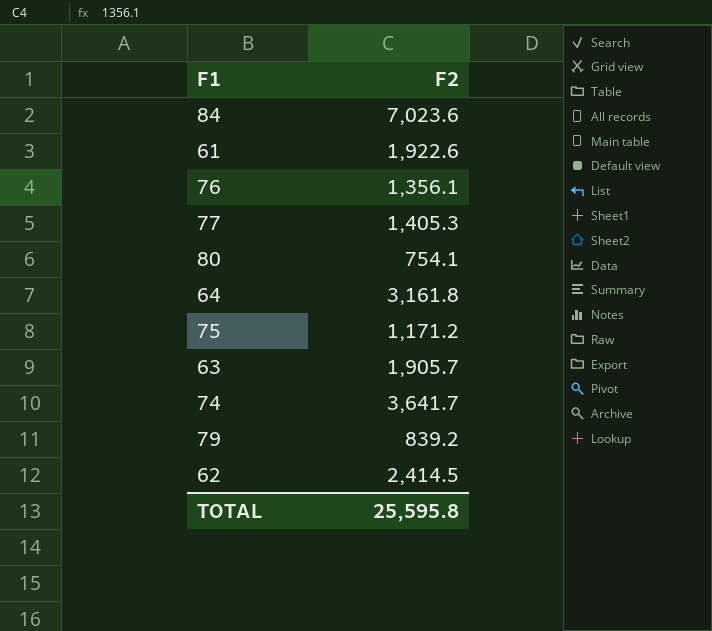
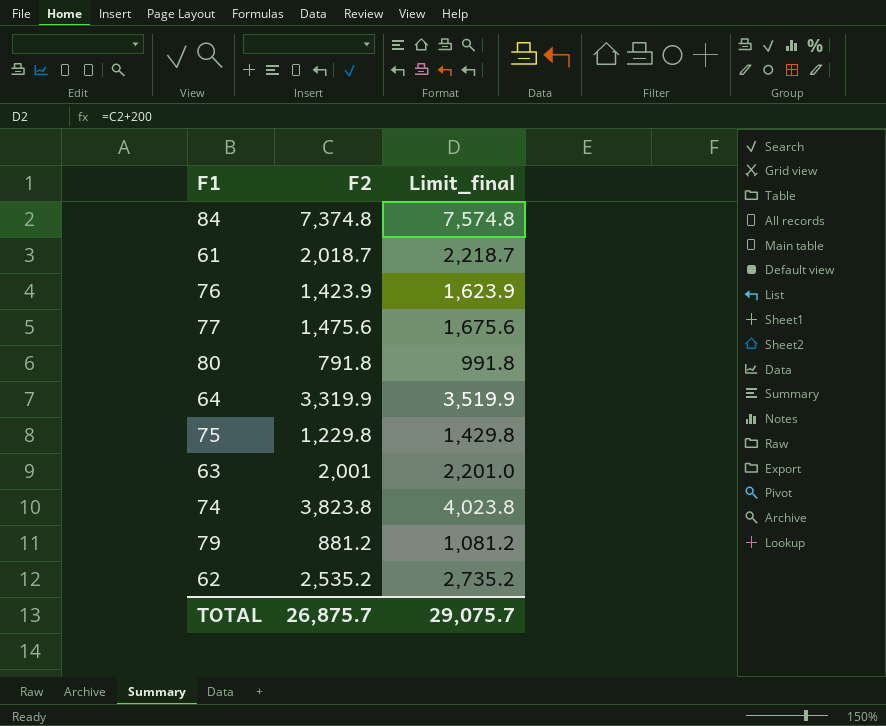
column Limit_final | formula: none -> [F2] + 200
84 | F2: 7,023.6 -> 7,374.8
61 | F2: 1,922.6 -> 2,018.7
76 | F2: 1,356.1 -> 1,423.9
77 | F2: 1,405.3 -> 1,475.6
80 | F2: 754.1 -> 791.8
64 | F2: 3,161.8 -> 3,319.9
75 | F2: 1,171.2 -> 1,229.8
63 | F2: 1,905.7 -> 2,001
74 | F2: 3,641.7 -> 3,823.8
79 | F2: 839.2 -> 881.2
62 | F2: 2,414.5 -> 2,535.2
TOTAL | F2: 25,595.8 -> 26,875.7

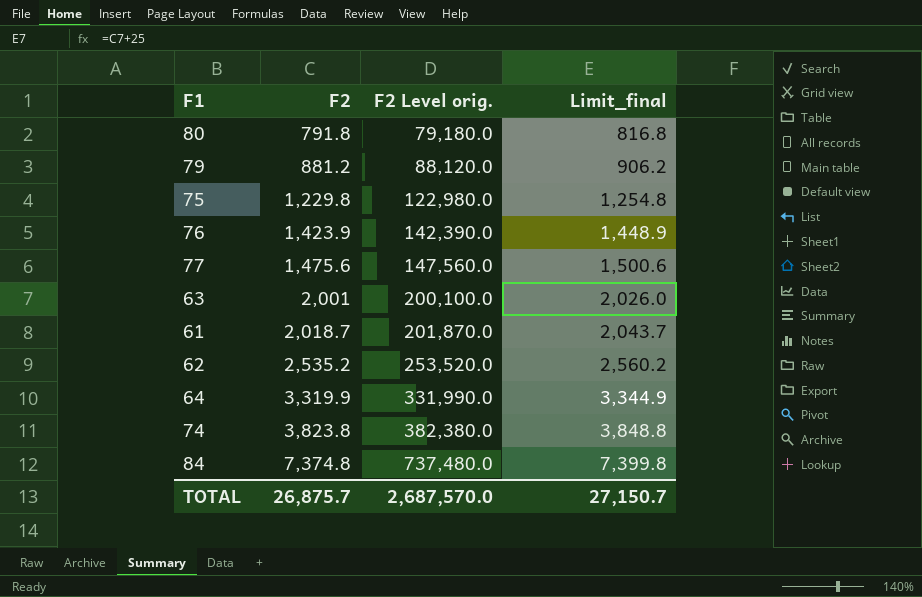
row order: none -> F2 ascending
column F2 Level orig. | formula: none -> [F2] * 100
column Limit_final | formula: [F2] + 200 -> [F2] + 25
TOTAL | Limit_final: 29,075.7 -> 27,150.7

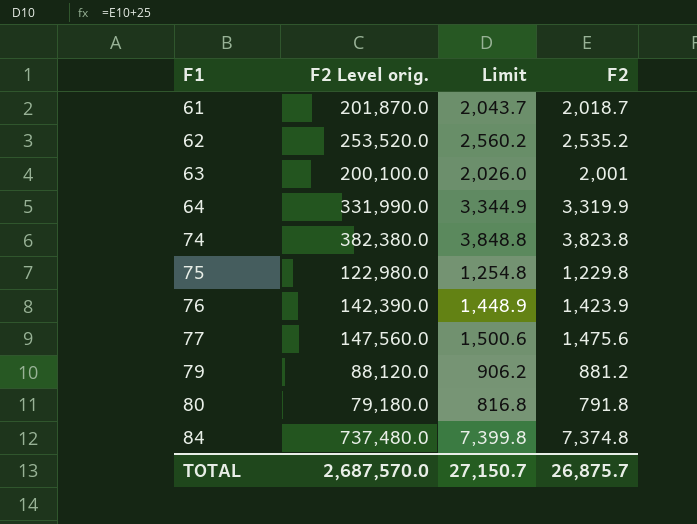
row order: F2 ascending -> F1 ascending
column name: Limit_final -> Limit
column F2 | position: 2 -> 4

